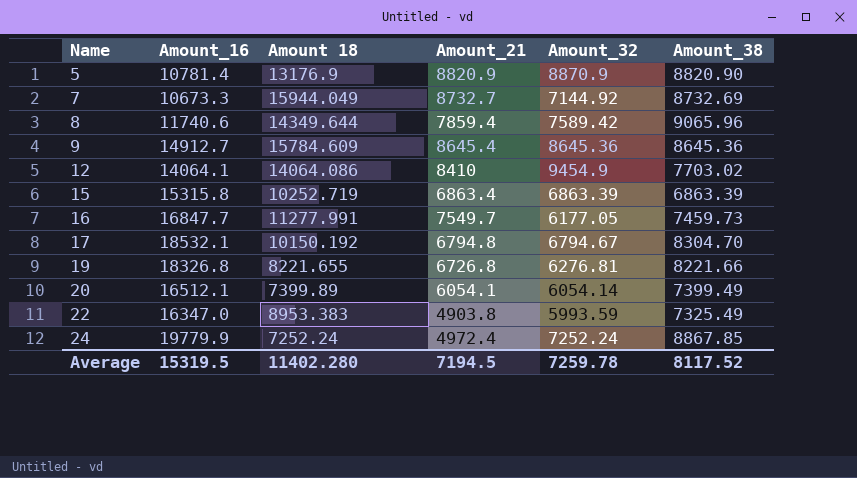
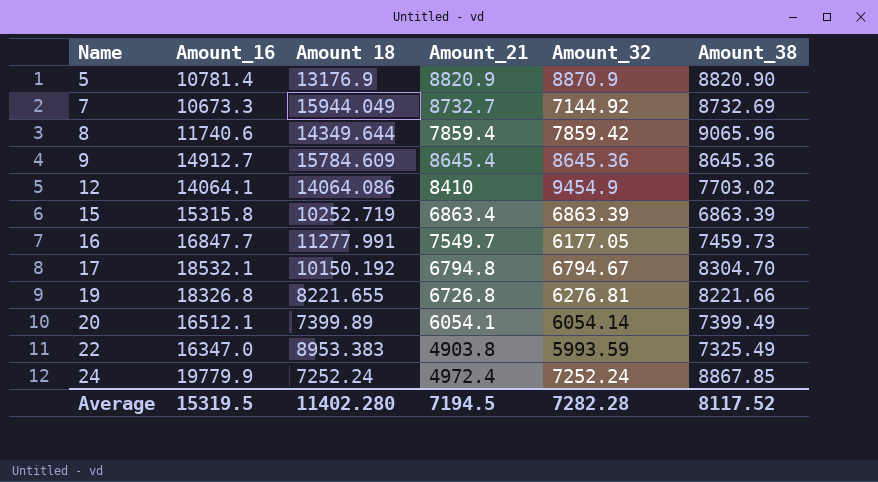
8 | Amount_32: 7589.42 -> 7859.42
Average | Amount_32: 7259.78 -> 7282.28

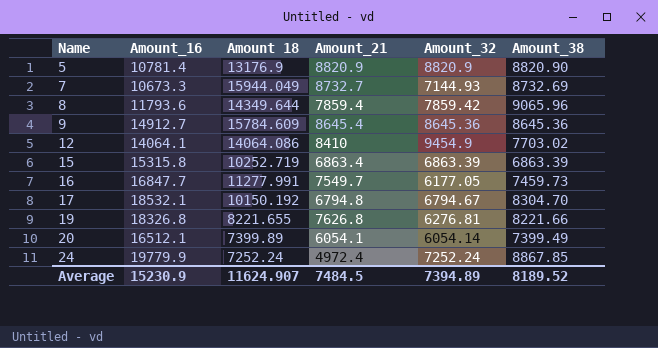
row 22: 16347.0 | 8953.383 | 4903.8 | 5993.59 | 7325.49 -> none
5 | Amount_32: 8870.9 -> 8820.9
7 | Amount_32: 7144.92 -> 7144.93
8 | Amount_16: 11740.6 -> 11793.6
19 | Amount_21: 6726.8 -> 7626.8
Average | Amount_16: 15319.5 -> 15230.9
Average | Amount 18: 11402.280 -> 11624.907
Average | Amount_21: 7194.5 -> 7484.5
Average | Amount_32: 7282.28 -> 7394.89
Average | Amount_38: 8117.52 -> 8189.52

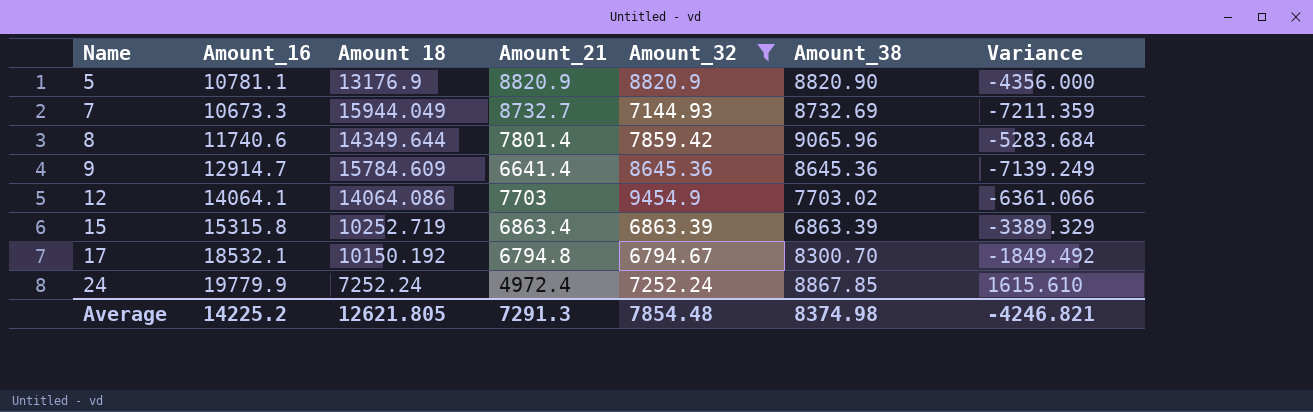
filter: none -> Amount_32 >= 6794.67
column Variance | formula: none -> [Amount_38] - [Amount 18]
5 | Amount_16: 10781.4 -> 10781.1
8 | Amount_16: 11793.6 -> 11740.6
8 | Amount_21: 7859.4 -> 7801.4
9 | Amount_16: 14912.7 -> 12914.7
9 | Amount_21: 8645.4 -> 6641.4
12 | Amount_21: 8410 -> 7703
17 | Amount_38: 8304.70 -> 8300.70
Average | Amount_16: 15230.9 -> 14225.2
Average | Amount 18: 11624.907 -> 12621.805
Average | Amount_21: 7484.5 -> 7291.3
Average | Amount_32: 7394.89 -> 7854.48
Average | Amount_38: 8189.52 -> 8374.98

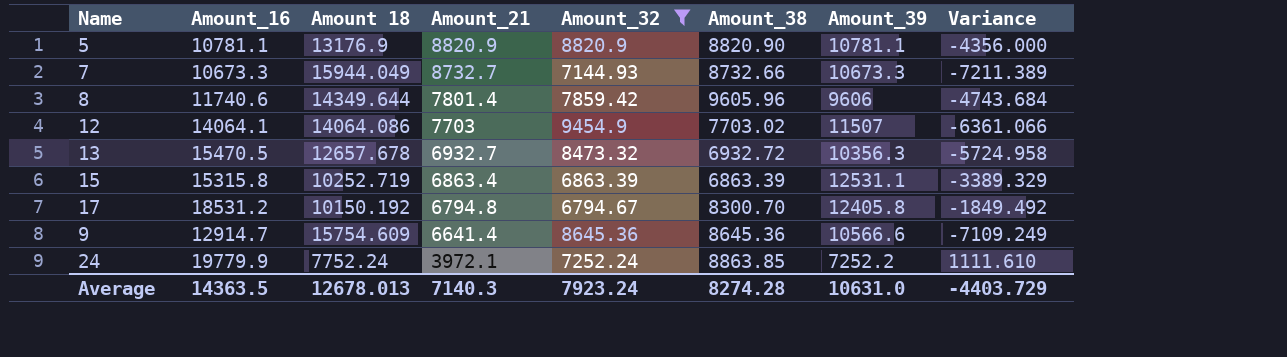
row order: Name ascending -> Amount_21 descending
column Amount_39 | position: none -> 7
7 | Amount_38: 8732.69 -> 8732.66
7 | Variance: -7211.359 -> -7211.389
8 | Amount_38: 9065.96 -> 9605.96
8 | Variance: -5283.684 -> -4743.684
row 13: none -> 15470.5 | 12657.678 | 6932.7 | 8473.32 | 6932.72 | 10356.3 | -5724.958
17 | Amount_16: 18532.1 -> 18531.2
9 | Amount 18: 15784.609 -> 15754.609
9 | Variance: -7139.249 -> -7109.249
24 | Amount 18: 7252.24 -> 7752.24
24 | Amount_21: 4972.4 -> 3972.1
24 | Amount_38: 8867.85 -> 8863.85
24 | Variance: 1615.610 -> 1111.610
Average | Amount_16: 14225.2 -> 14363.5
Average | Amount 18: 12621.805 -> 12678.013
Average | Amount_21: 7291.3 -> 7140.3
Average | Amount_32: 7854.48 -> 7923.24
Average | Amount_38: 8374.98 -> 8274.28
Average | Variance: -4246.821 -> -4403.729

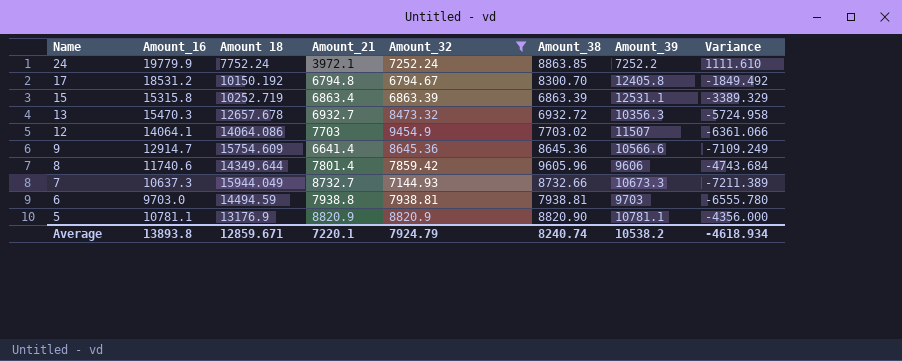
row order: Amount_21 descending -> Name descending
13 | Amount_16: 15470.5 -> 15470.3
7 | Amount_16: 10673.3 -> 10637.3
row 6: none -> 9703.0 | 14494.59 | 7938.8 | 7938.81 | 7938.81 | 9703 | -6555.780
Average | Amount_16: 14363.5 -> 13893.8
Average | Amount 18: 12678.013 -> 12859.671
Average | Amount_21: 7140.3 -> 7220.1
Average | Amount_32: 7923.24 -> 7924.79
Average | Amount_38: 8274.28 -> 8240.74
Average | Amount_39: 10631.0 -> 10538.2
Average | Variance: -4403.729 -> -4618.934

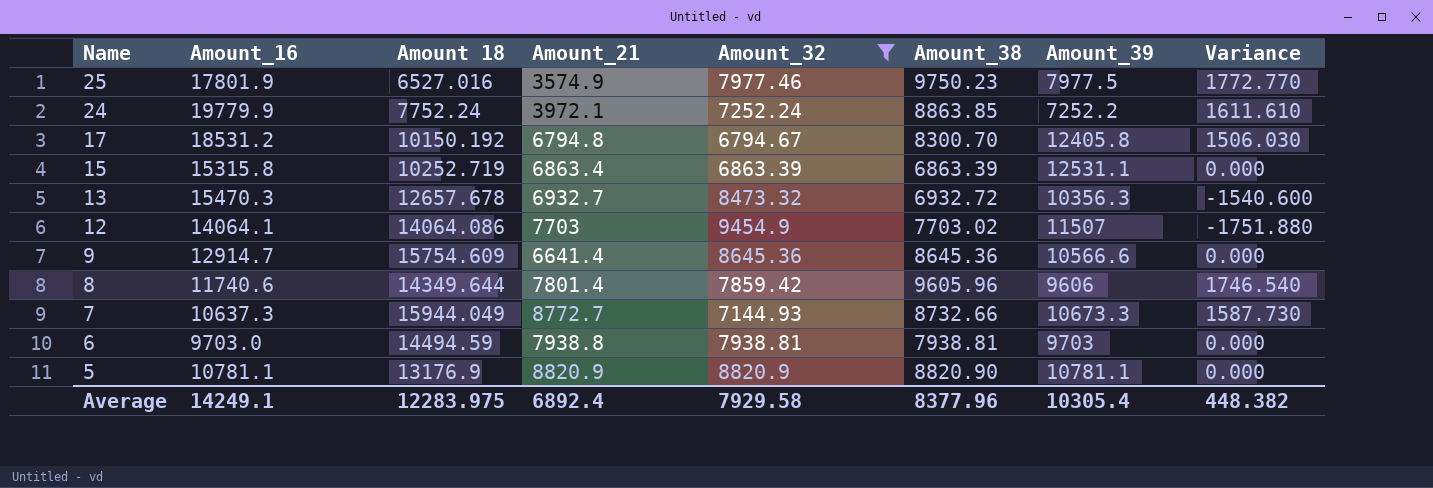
column Variance | formula: [Amount_38] - [Amount 18] -> [Amount_38] - [Amount_32]
row 25: none -> 17801.9 | 6527.016 | 3574.9 | 7977.46 | 9750.23 | 7977.5 | 1772.770
7 | Amount_21: 8732.7 -> 8772.7
Average | Amount_16: 13893.8 -> 14249.1
Average | Amount 18: 12859.671 -> 12283.975
Average | Amount_21: 7220.1 -> 6892.4
Average | Amount_32: 7924.79 -> 7929.58
Average | Amount_38: 8240.74 -> 8377.96
Average | Amount_39: 10538.2 -> 10305.4
Average | Variance: -4618.934 -> 448.382

